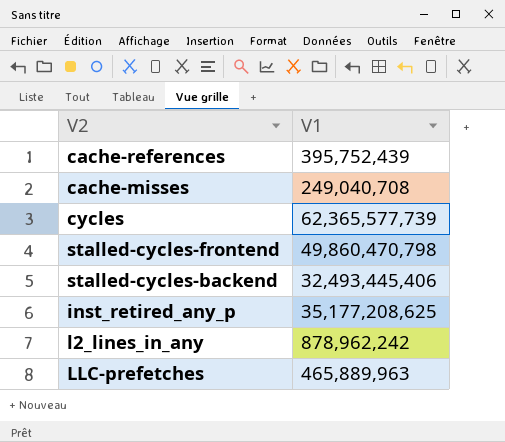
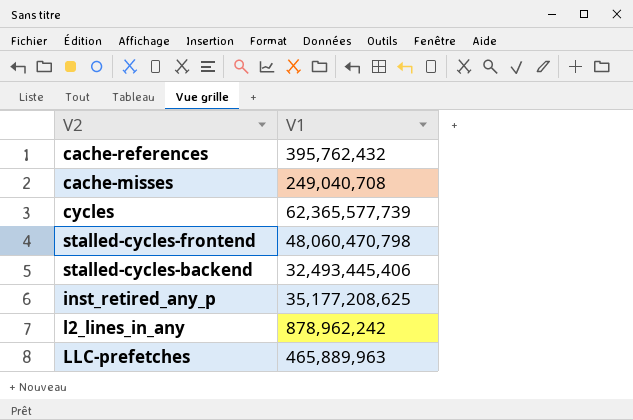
cache-references | V1: 395,752,439 -> 395,762,432
stalled-cycles-frontend | V1: 49,860,470,798 -> 48,060,470,798

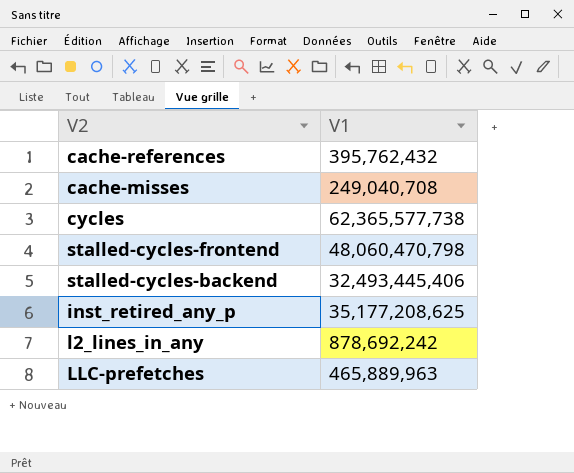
cycles | V1: 62,365,577,739 -> 62,365,577,738
l2_lines_in_any | V1: 878,962,242 -> 878,692,242

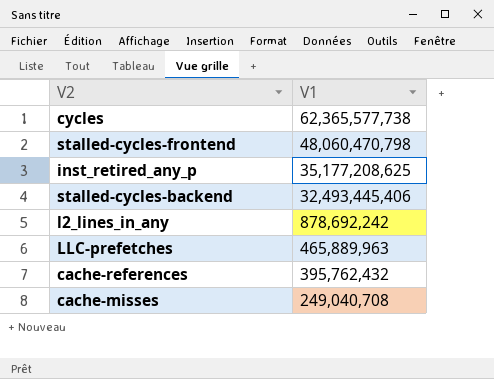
row order: none -> V1 descending

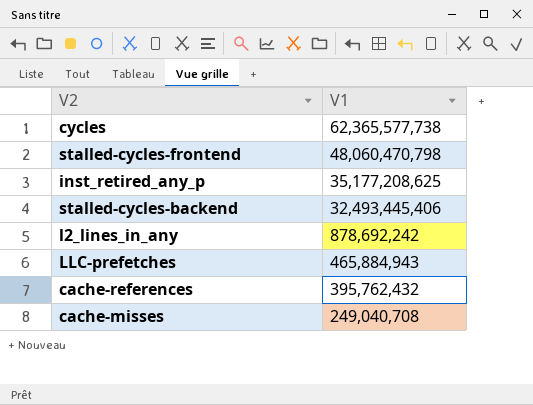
LLC-prefetches | V1: 465,889,963 -> 465,884,943

